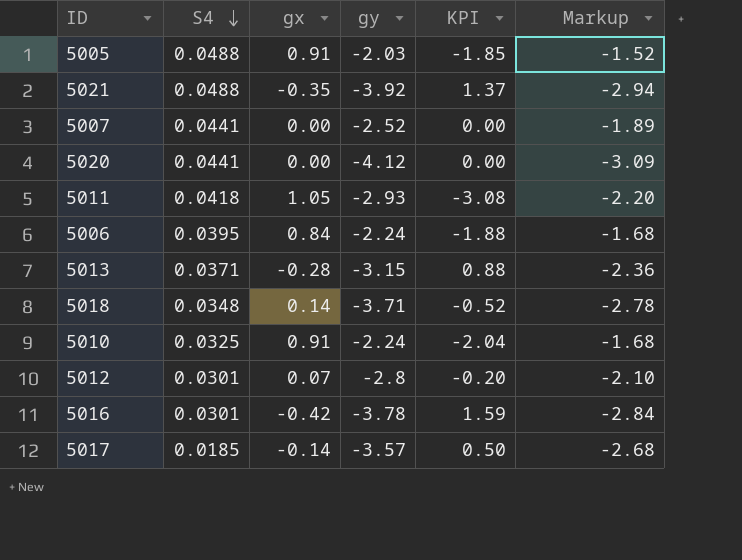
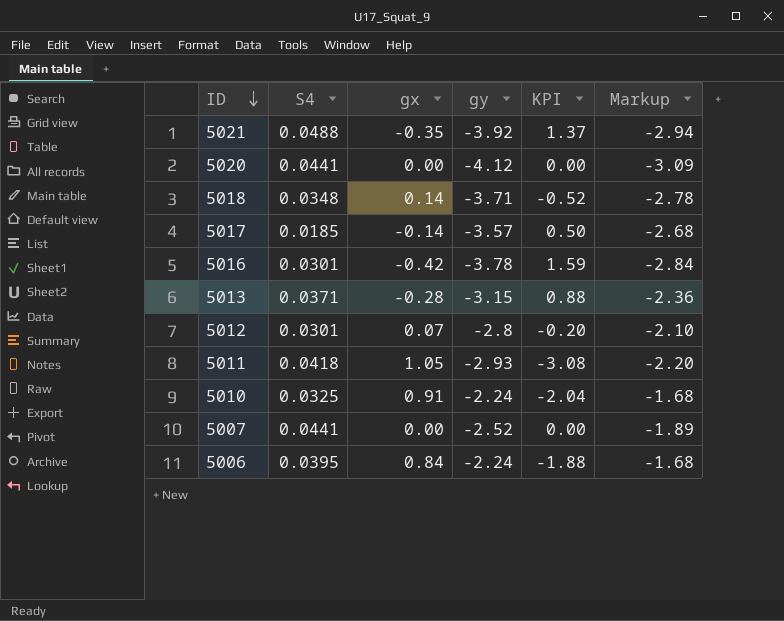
row order: S4 descending -> ID descending
row 5005: 0.0488 | 0.91 | -2.03 | -1.85 | -1.52 -> none

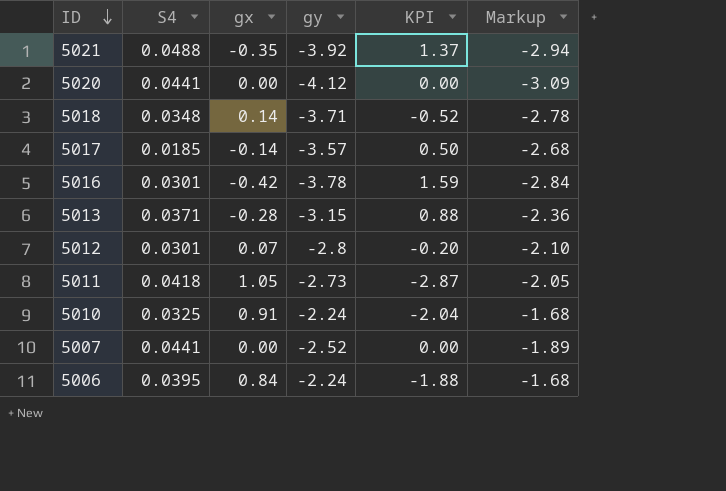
5011 | gy: -2.93 -> -2.73
5011 | KPI: -3.08 -> -2.87
5011 | Markup: -2.20 -> -2.05

